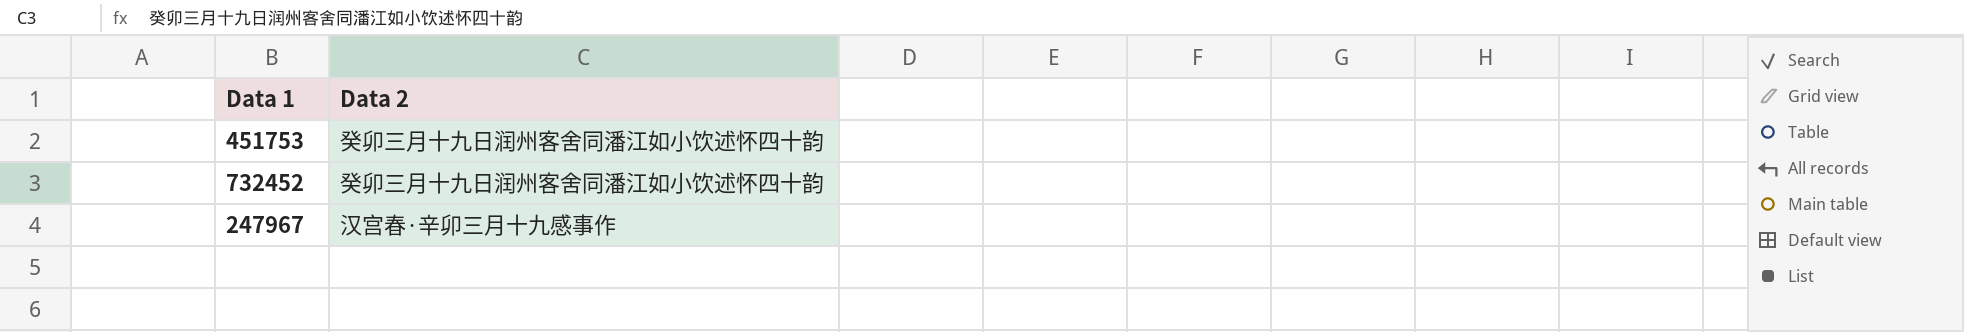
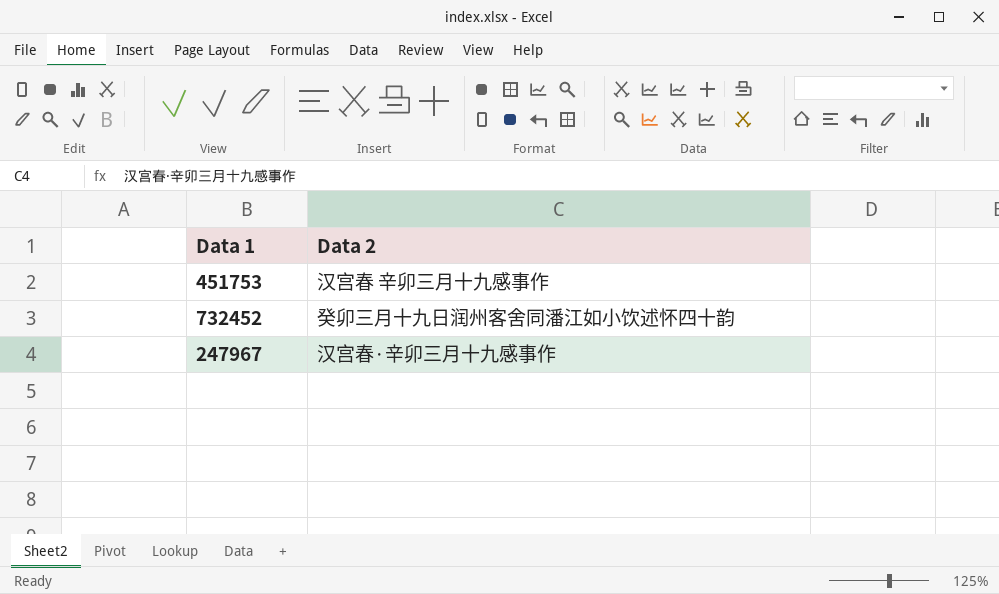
451753 | Data 2: 癸卯三月十九日润州客舍同潘江如小饮述怀四十韵 -> 汉宫春 辛卯三月十九感事作

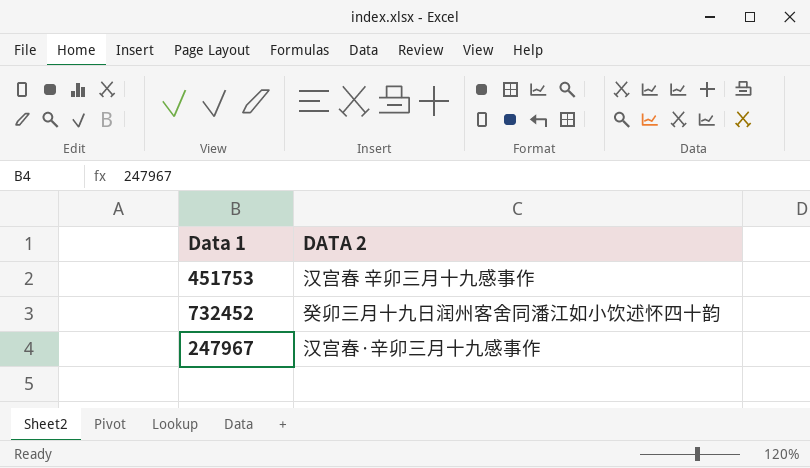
column name: Data 2 -> DATA 2

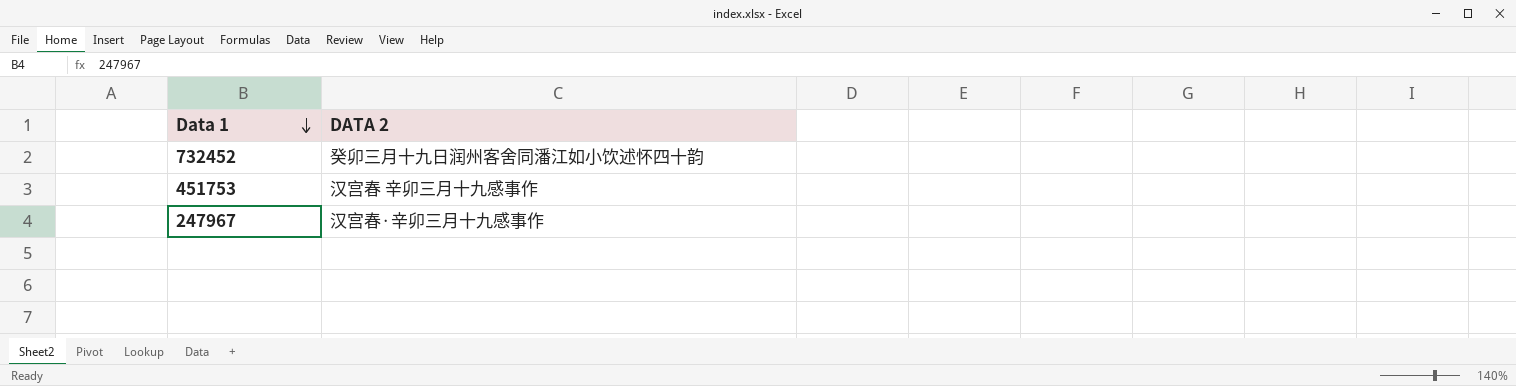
row order: none -> Data 1 descending

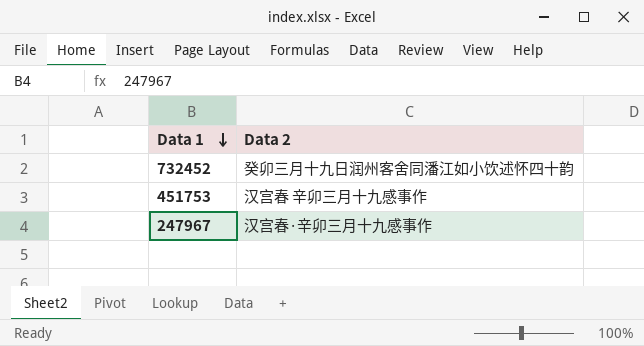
column name: DATA 2 -> Data 2

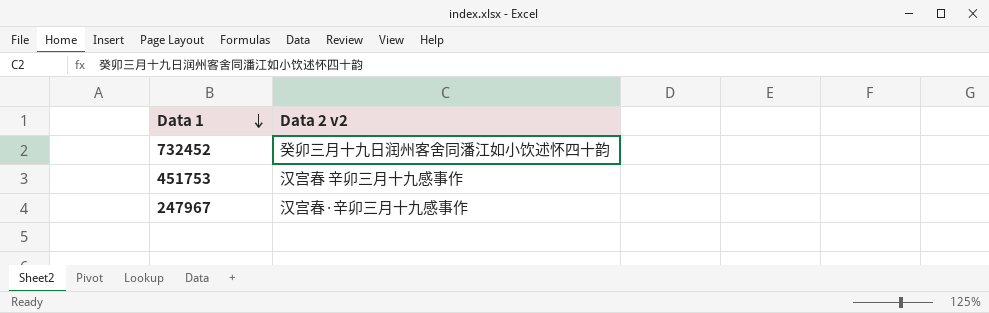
column name: Data 2 -> Data 2 v2

